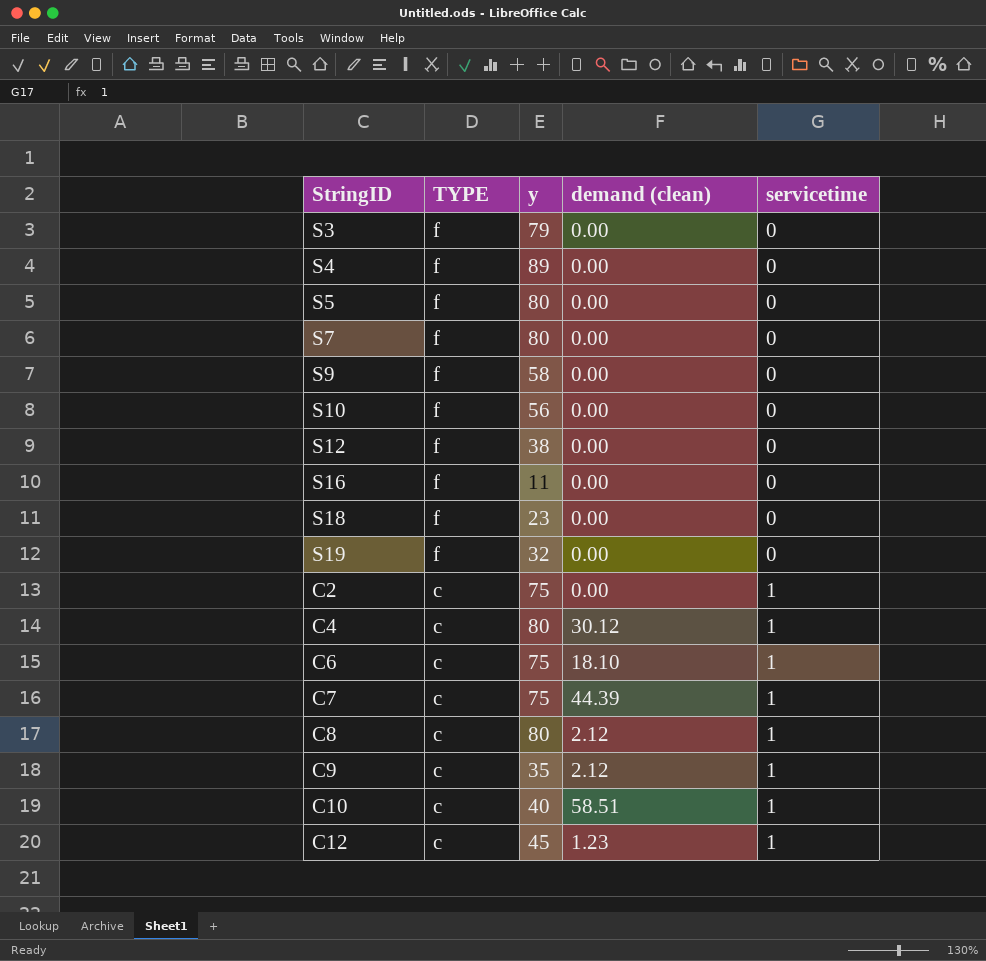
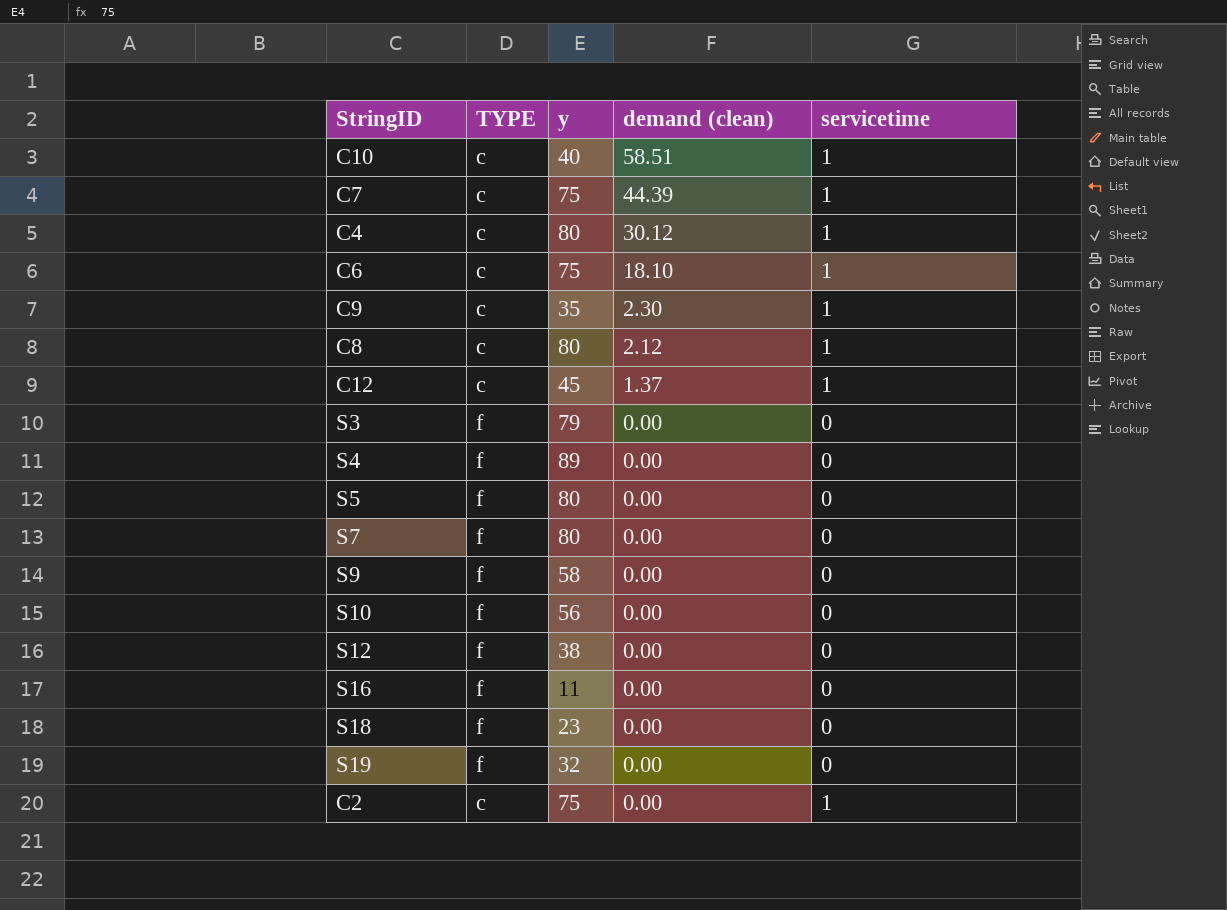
row order: TYPE descending -> demand (clean) descending
C9 | demand (clean): 2.12 -> 2.30
C12 | demand (clean): 1.23 -> 1.37

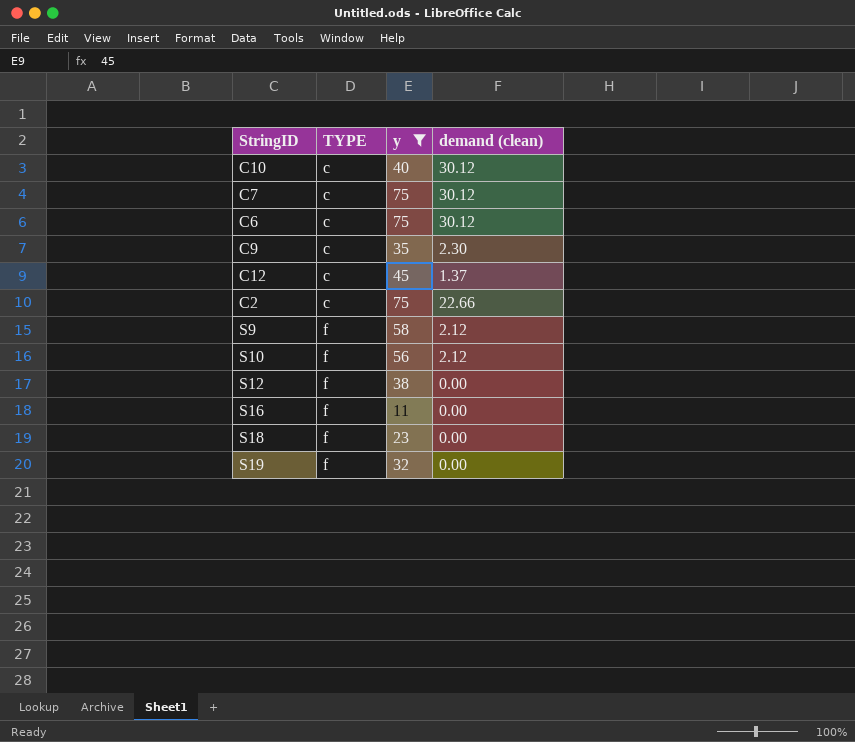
filter: none -> y <= 75
row order: demand (clean) descending -> TYPE ascending
column servicetime | position: 5 -> none
C10 | demand (clean): 58.51 -> 30.12
C7 | demand (clean): 44.39 -> 30.12
C6 | demand (clean): 18.10 -> 30.12
C2 | demand (clean): 0.00 -> 22.66
S9 | demand (clean): 0.00 -> 2.12
S10 | demand (clean): 0.00 -> 2.12

